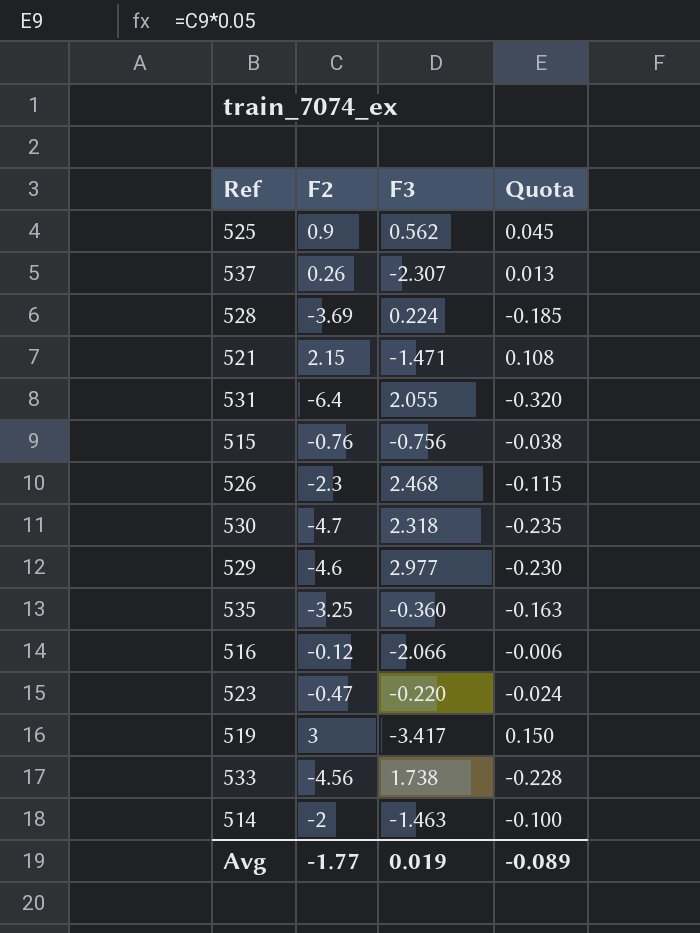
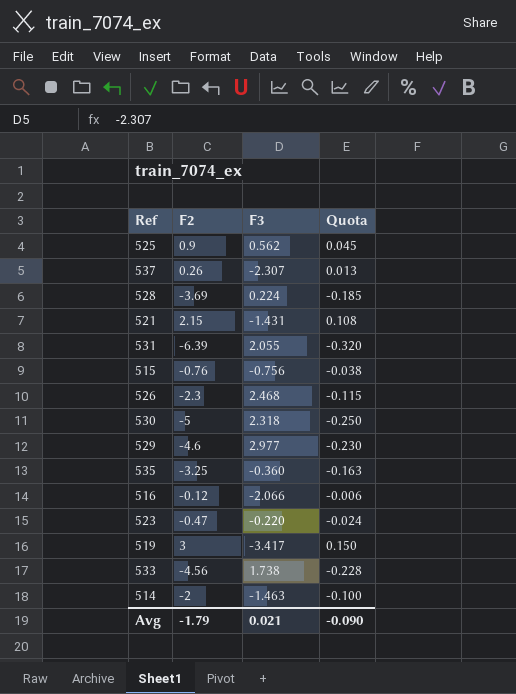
521 | F3: -1.471 -> -1.431
531 | F2: -6.4 -> -6.39
530 | F2: -4.7 -> -5
530 | Quota: -0.235 -> -0.250
Avg | F2: -1.77 -> -1.79
Avg | F3: 0.019 -> 0.021
Avg | Quota: -0.089 -> -0.090

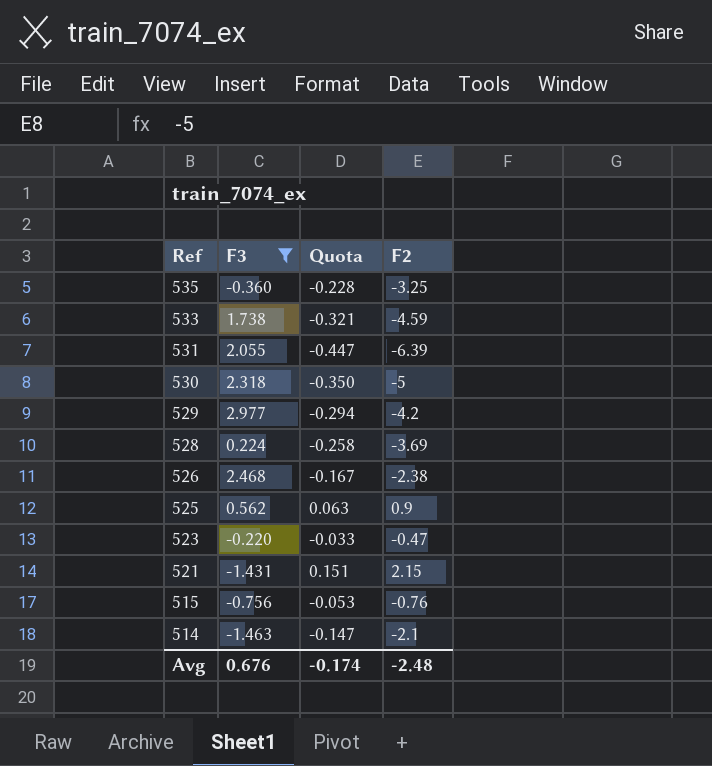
filter: none -> F3 >= -1.463
row order: none -> Ref descending
column Quota | formula: [F2] * 0.05 -> [F2] * 0.07
column F2 | position: 2 -> 4
533 | F2: -4.56 -> -4.59
529 | F2: -4.6 -> -4.2
526 | F2: -2.3 -> -2.38
514 | F2: -2 -> -2.1
Avg | F3: 0.021 -> 0.676
Avg | Quota: -0.090 -> -0.174
Avg | F2: -1.79 -> -2.48

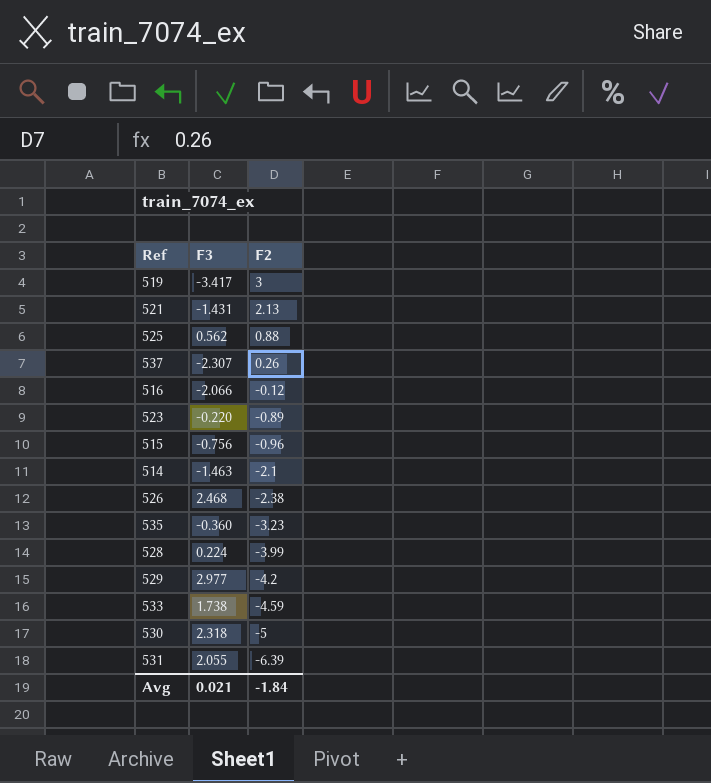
filter: F3 >= -1.463 -> none
row order: Ref descending -> F2 descending
column Quota | formula: [F2] * 0.07 -> none
521 | F2: 2.15 -> 2.13
525 | F2: 0.9 -> 0.88
523 | F2: -0.47 -> -0.89
515 | F2: -0.76 -> -0.96
535 | F2: -3.25 -> -3.23
528 | F2: -3.69 -> -3.99
Avg | F3: 0.676 -> 0.021
Avg | F2: -2.48 -> -1.84

